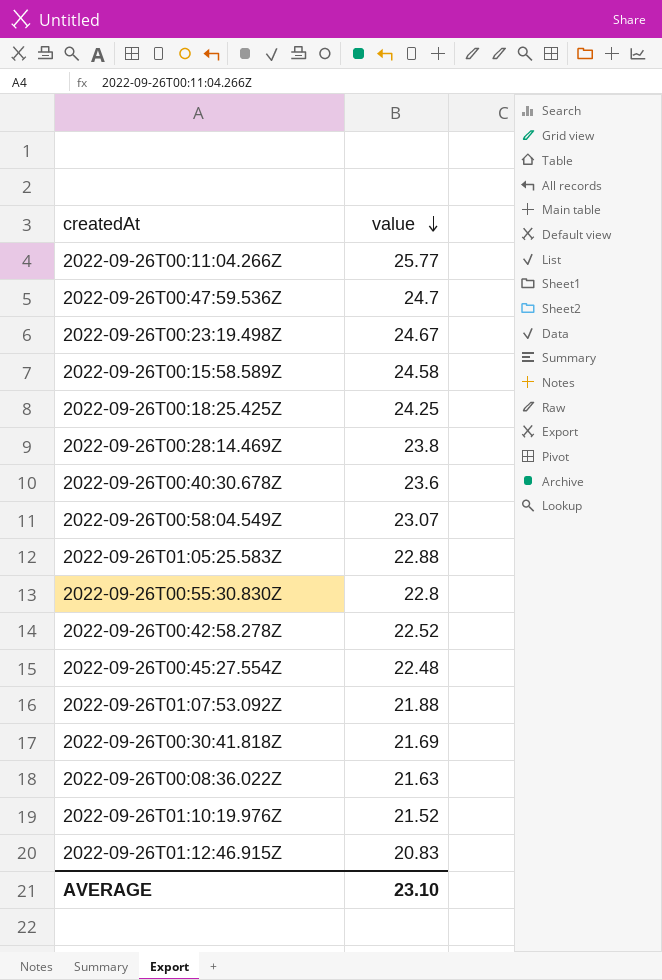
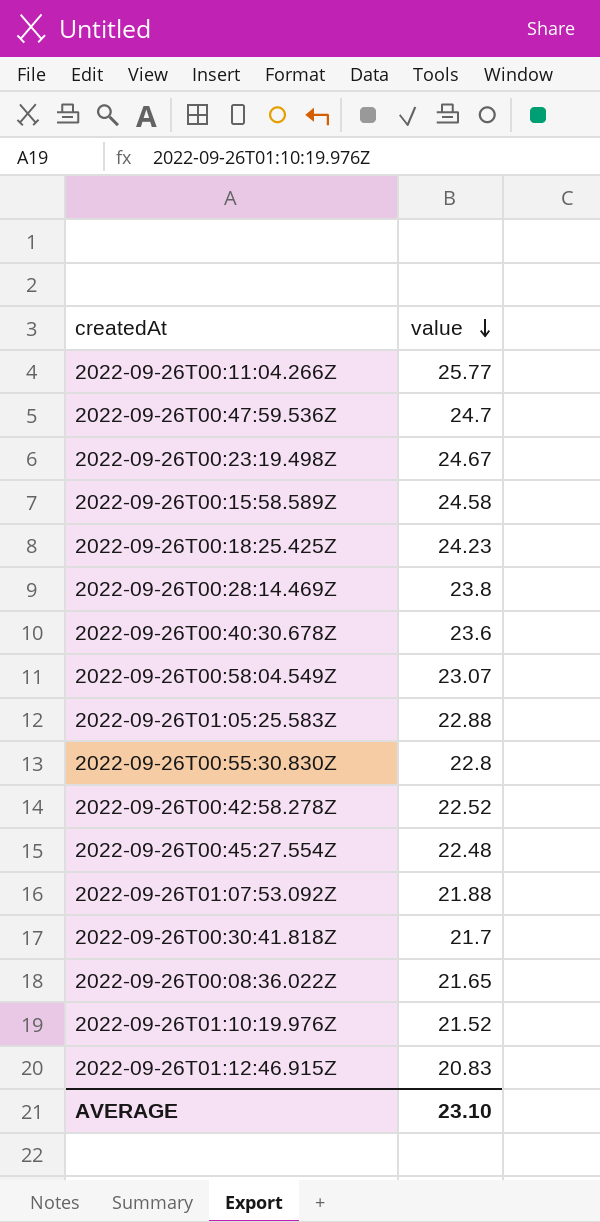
2022-09-26T00:18:25.425Z | value: 24.25 -> 24.23
2022-09-26T00:30:41.818Z | value: 21.69 -> 21.7
2022-09-26T00:08:36.022Z | value: 21.63 -> 21.65

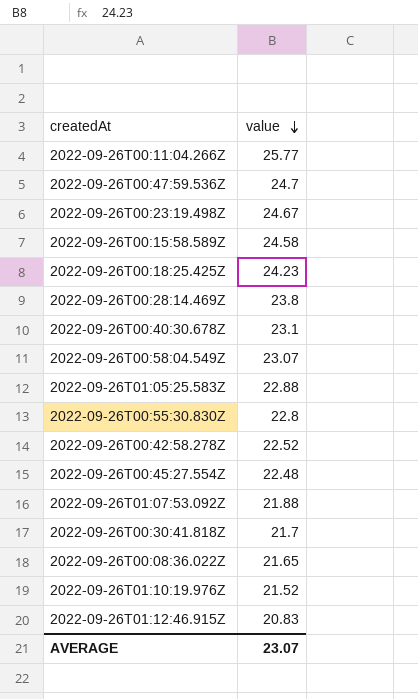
2022-09-26T00:40:30.678Z | value: 23.6 -> 23.1
AVERAGE | value: 23.10 -> 23.07

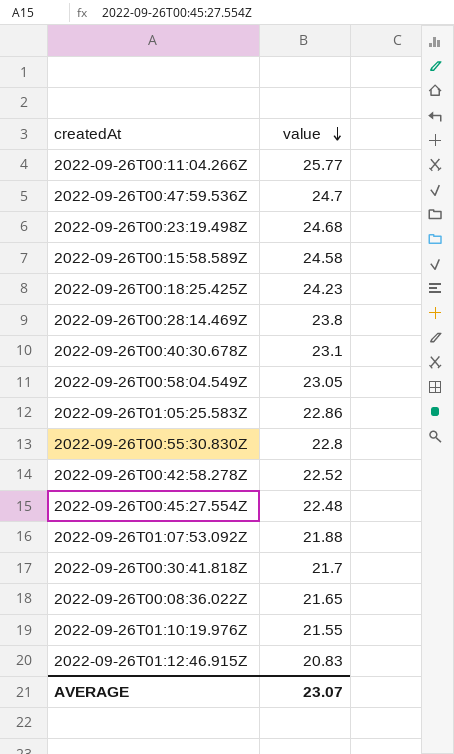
2022-09-26T00:23:19.498Z | value: 24.67 -> 24.68
2022-09-26T00:58:04.549Z | value: 23.07 -> 23.05
2022-09-26T01:05:25.583Z | value: 22.88 -> 22.86
2022-09-26T01:10:19.976Z | value: 21.52 -> 21.55

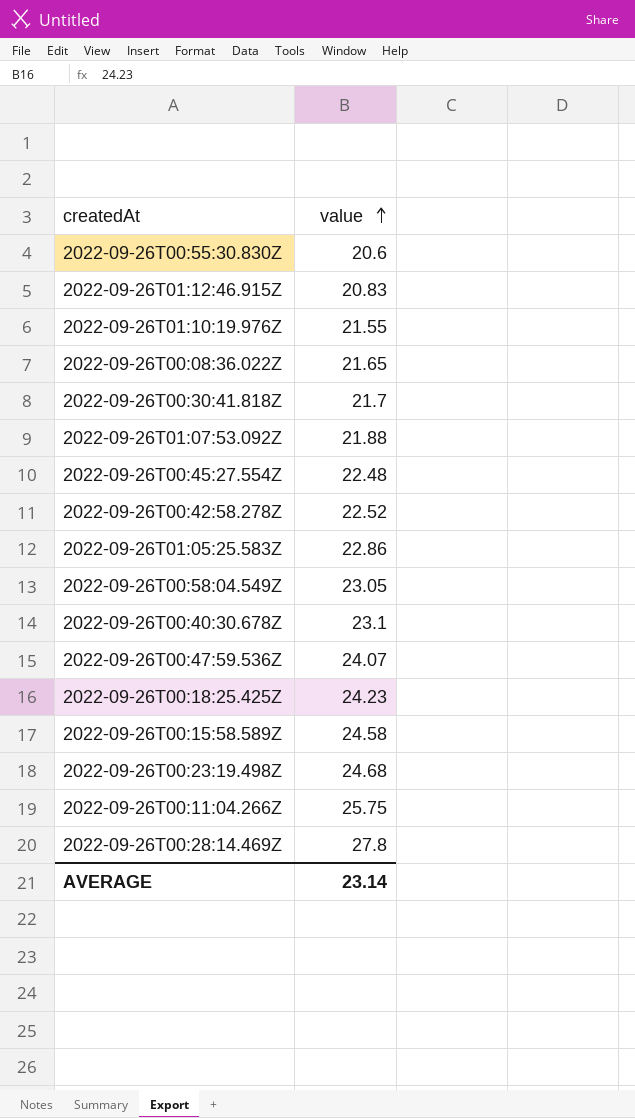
row order: value descending -> value ascending
2022-09-26T00:55:30.830Z | value: 22.8 -> 20.6
2022-09-26T00:47:59.536Z | value: 24.7 -> 24.07
2022-09-26T00:11:04.266Z | value: 25.77 -> 25.75
2022-09-26T00:28:14.469Z | value: 23.8 -> 27.8
AVERAGE | value: 23.07 -> 23.14

